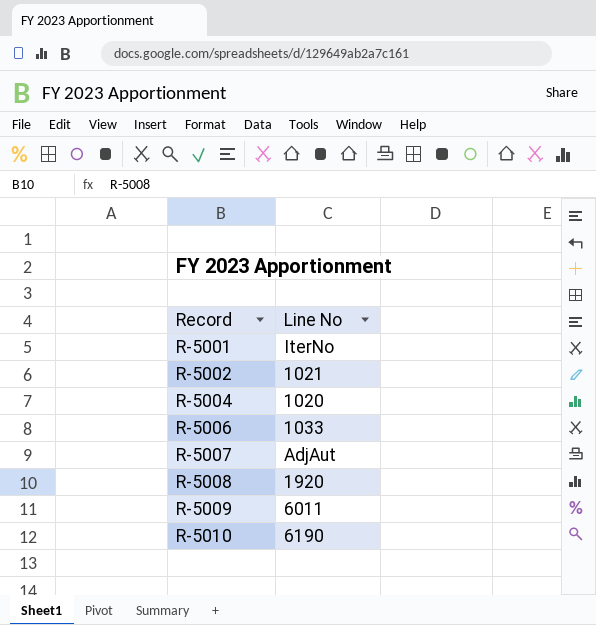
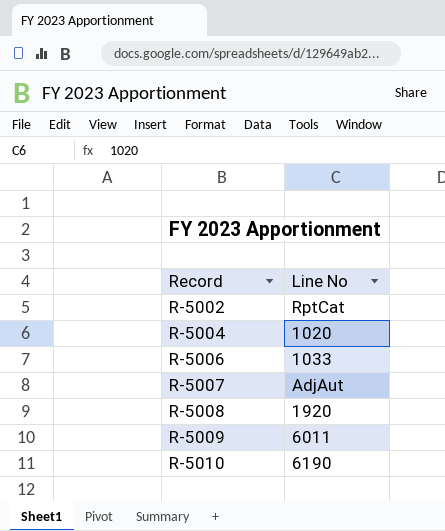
row R-5001: IterNo -> none
R-5002 | Line No: 1021 -> RptCat

